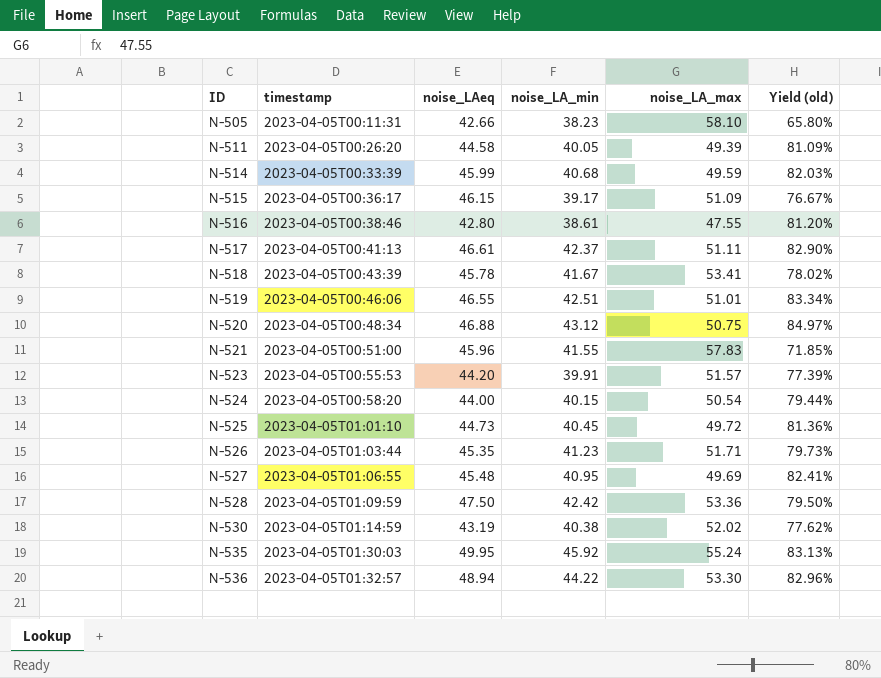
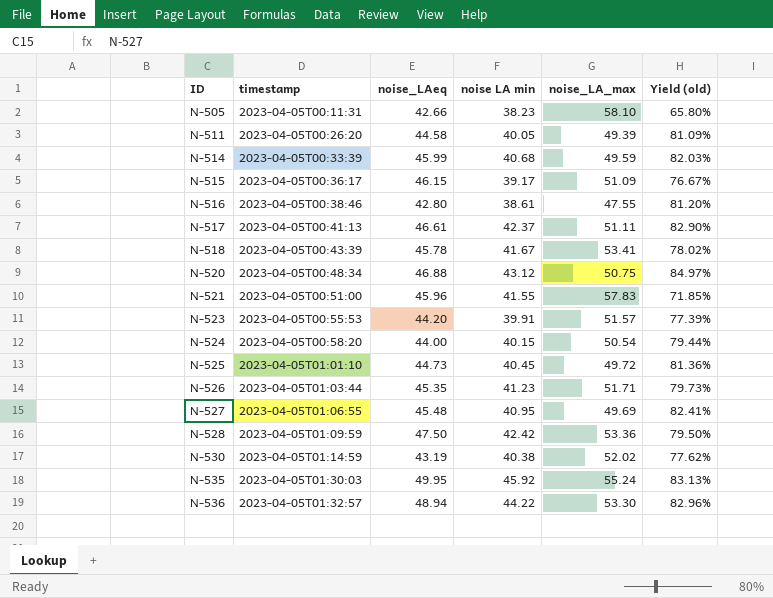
column name: noise_LA_min -> noise LA min
row N-519: 2023-04-05T00:46:06 | 46.55 | 42.51 | 51.01 | 83.34% -> none

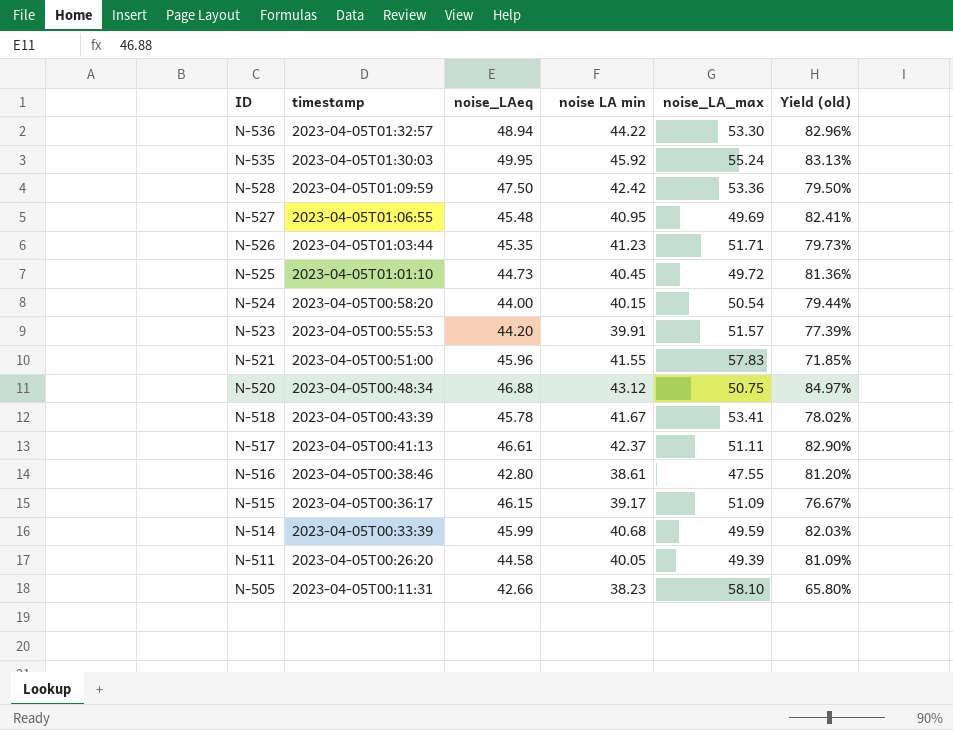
row order: ID ascending -> ID descending
row N-530: 2023-04-05T01:14:59 | 43.19 | 40.38 | 52.02 | 77.62% -> none

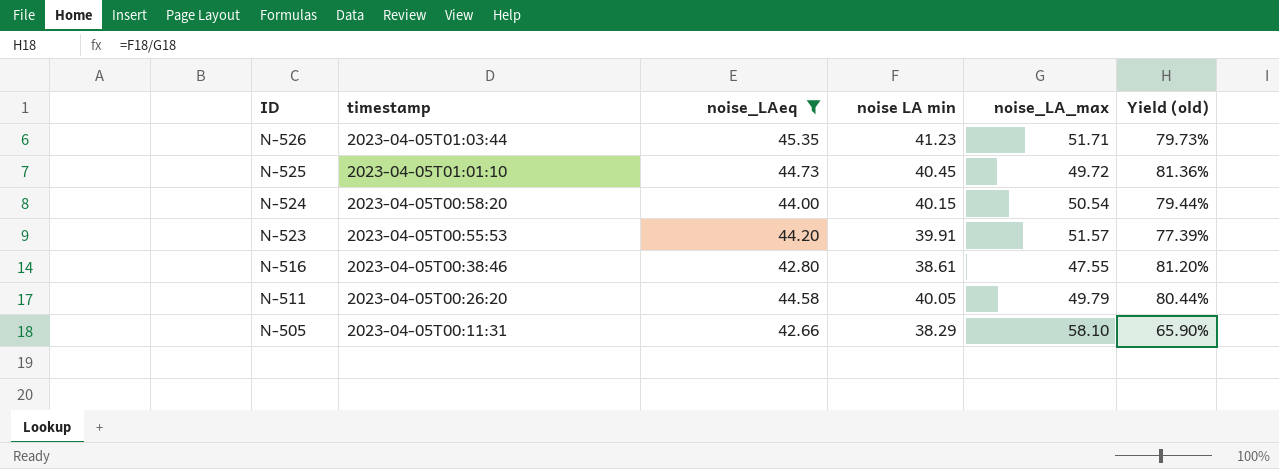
filter: none -> noise_LAeq <= 45.35
N-511 | noise_LA_max: 49.39 -> 49.79
N-511 | Yield (old): 81.09% -> 80.44%
N-505 | noise LA min: 38.23 -> 38.29
N-505 | Yield (old): 65.80% -> 65.90%

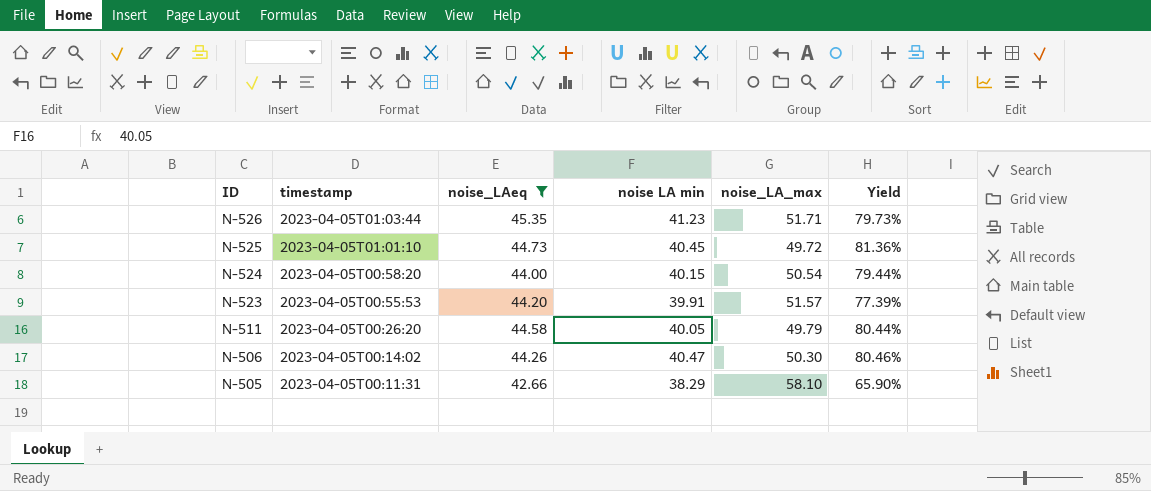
column name: Yield (old) -> Yield
row N-516: 2023-04-05T00:38:46 | 42.80 | 38.61 | 47.55 | 81.20% -> none
row N-506: none -> 2023-04-05T00:14:02 | 44.26 | 40.47 | 50.30 | 80.46%

